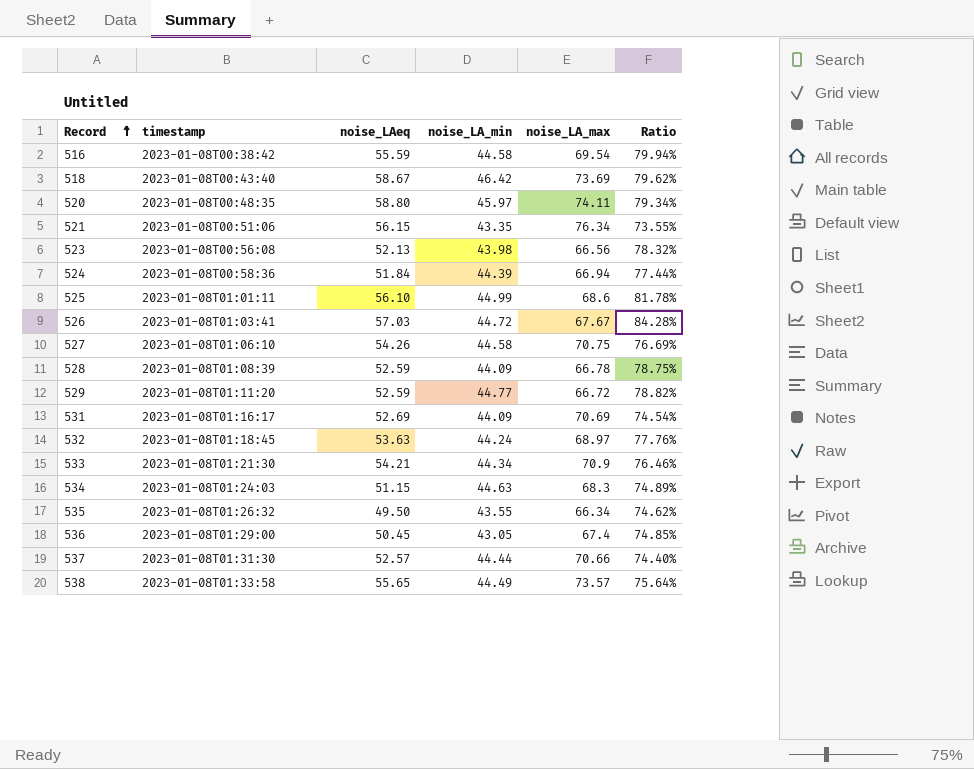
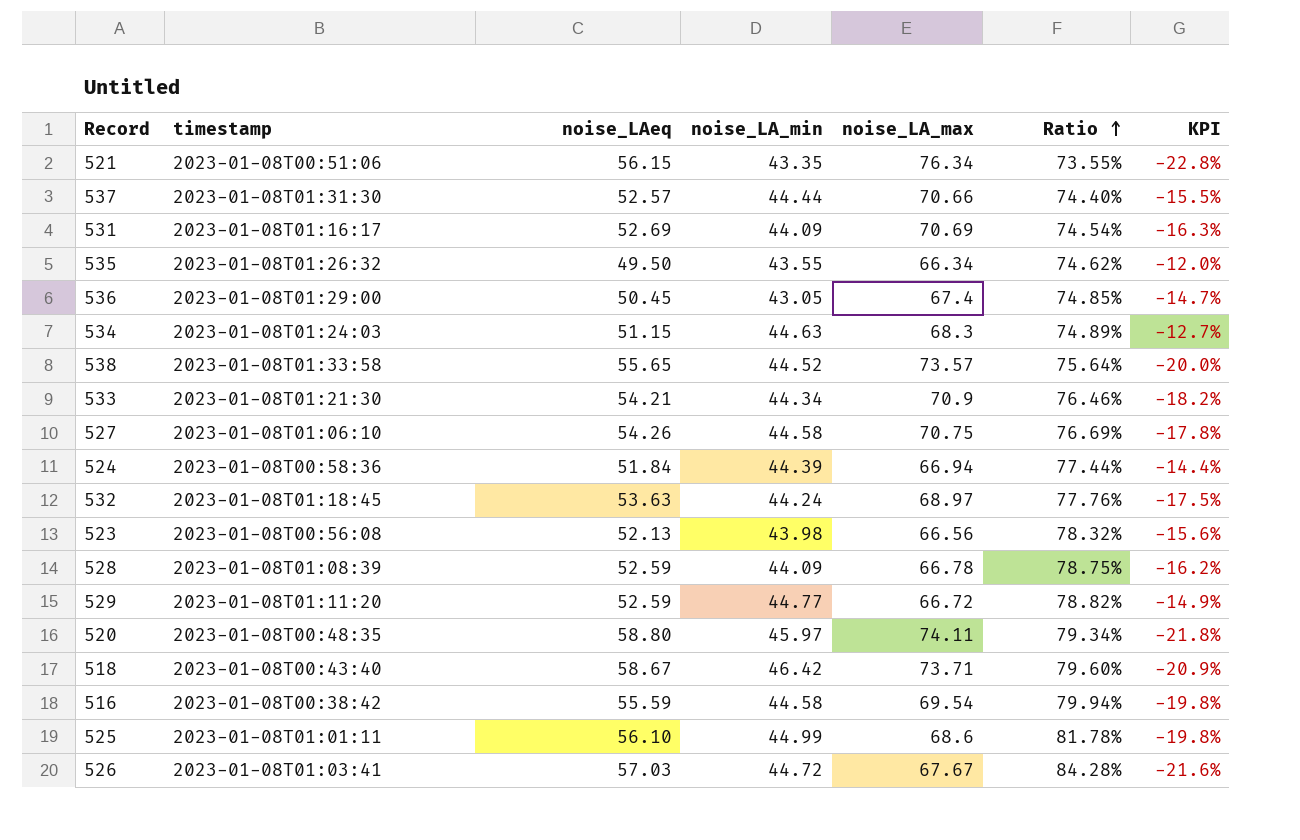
row order: Record ascending -> Ratio ascending
column KPI | formula: none -> ([noise_LA_min] - [noise_LAeq]) / [noise_LAeq]
538 | noise_LA_min: 44.49 -> 44.52
518 | noise_LA_max: 73.69 -> 73.71
518 | Ratio: 79.62% -> 79.60%

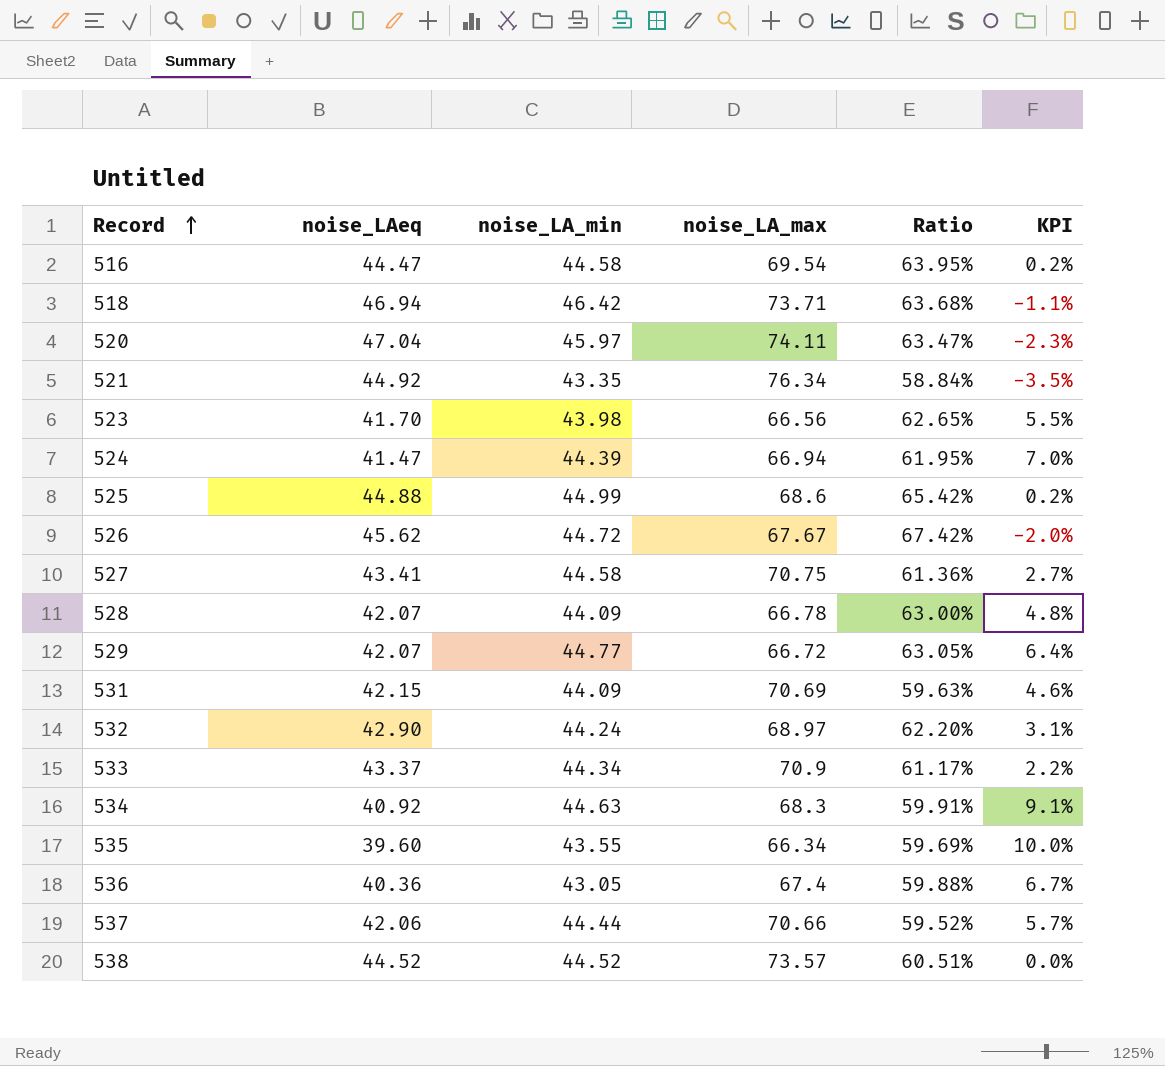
row order: Ratio ascending -> Record ascending
column timestamp | position: 2 -> none
516 | noise_LAeq: 55.59 -> 44.47
516 | Ratio: 79.94% -> 63.95%
516 | KPI: -19.8% -> 0.2%
518 | noise_LAeq: 58.67 -> 46.94
518 | Ratio: 79.60% -> 63.68%
518 | KPI: -20.9% -> -1.1%
520 | noise_LAeq: 58.80 -> 47.04
520 | Ratio: 79.34% -> 63.47%
520 | KPI: -21.8% -> -2.3%
521 | noise_LAeq: 56.15 -> 44.92
521 | Ratio: 73.55% -> 58.84%
521 | KPI: -22.8% -> -3.5%
523 | noise_LAeq: 52.13 -> 41.70
523 | Ratio: 78.32% -> 62.65%
523 | KPI: -15.6% -> 5.5%
524 | noise_LAeq: 51.84 -> 41.47
524 | Ratio: 77.44% -> 61.95%
524 | KPI: -14.4% -> 7.0%
525 | noise_LAeq: 56.10 -> 44.88
525 | Ratio: 81.78% -> 65.42%
525 | KPI: -19.8% -> 0.2%
526 | noise_LAeq: 57.03 -> 45.62
526 | Ratio: 84.28% -> 67.42%
526 | KPI: -21.6% -> -2.0%
527 | noise_LAeq: 54.26 -> 43.41
527 | Ratio: 76.69% -> 61.36%
527 | KPI: -17.8% -> 2.7%
528 | noise_LAeq: 52.59 -> 42.07
528 | Ratio: 78.75% -> 63.00%
528 | KPI: -16.2% -> 4.8%
529 | noise_LAeq: 52.59 -> 42.07
529 | Ratio: 78.82% -> 63.05%
529 | KPI: -14.9% -> 6.4%
531 | noise_LAeq: 52.69 -> 42.15
531 | Ratio: 74.54% -> 59.63%
531 | KPI: -16.3% -> 4.6%
532 | noise_LAeq: 53.63 -> 42.90
532 | Ratio: 77.76% -> 62.20%
532 | KPI: -17.5% -> 3.1%
533 | noise_LAeq: 54.21 -> 43.37
533 | Ratio: 76.46% -> 61.17%
533 | KPI: -18.2% -> 2.2%
534 | noise_LAeq: 51.15 -> 40.92
534 | Ratio: 74.89% -> 59.91%
534 | KPI: -12.7% -> 9.1%
535 | noise_LAeq: 49.50 -> 39.60
535 | Ratio: 74.62% -> 59.69%
535 | KPI: -12.0% -> 10.0%
536 | noise_LAeq: 50.45 -> 40.36
536 | Ratio: 74.85% -> 59.88%
536 | KPI: -14.7% -> 6.7%
537 | noise_LAeq: 52.57 -> 42.06
537 | Ratio: 74.40% -> 59.52%
537 | KPI: -15.5% -> 5.7%
538 | noise_LAeq: 55.65 -> 44.52
538 | Ratio: 75.64% -> 60.51%
538 | KPI: -20.0% -> 0.0%

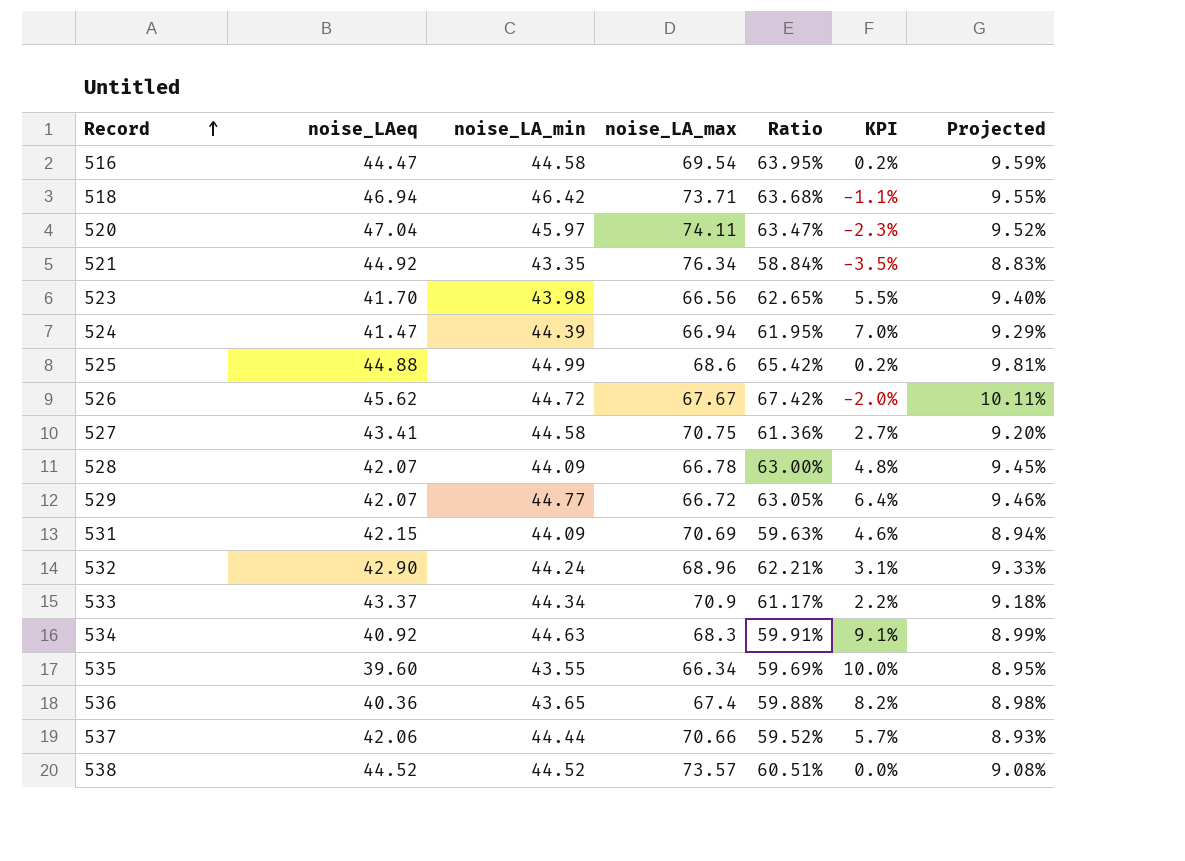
column Projected | formula: none -> [Ratio] * 0.15
532 | noise_LA_max: 68.97 -> 68.96
532 | Ratio: 62.20% -> 62.21%
536 | noise_LA_min: 43.05 -> 43.65
536 | KPI: 6.7% -> 8.2%

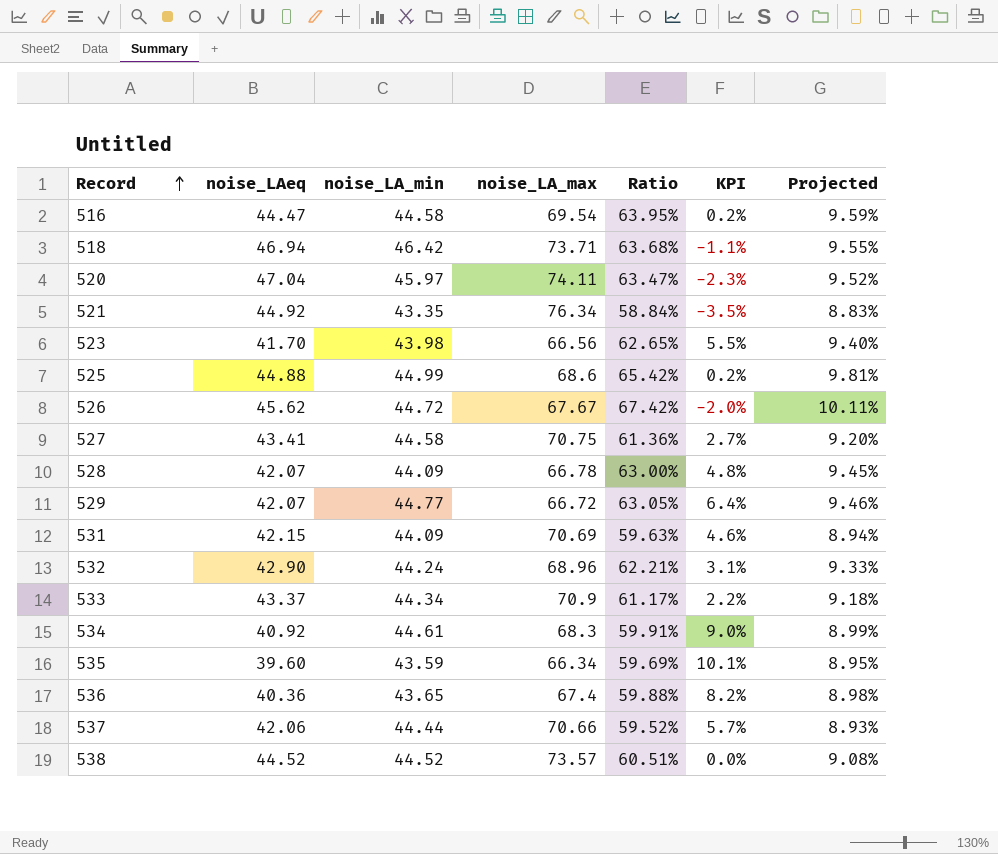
row 524: 41.47 | 44.39 | 66.94 | 61.95% | 7.0% | 9.29% -> none
534 | noise_LA_min: 44.63 -> 44.61
534 | KPI: 9.1% -> 9.0%
535 | noise_LA_min: 43.55 -> 43.59
535 | KPI: 10.0% -> 10.1%

